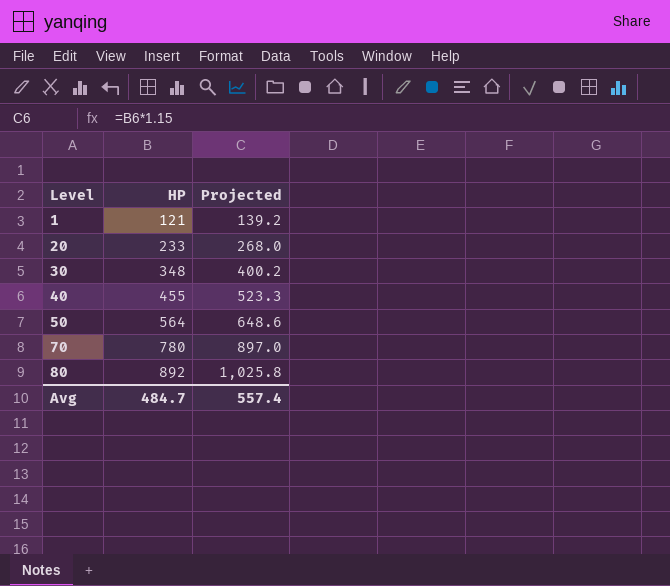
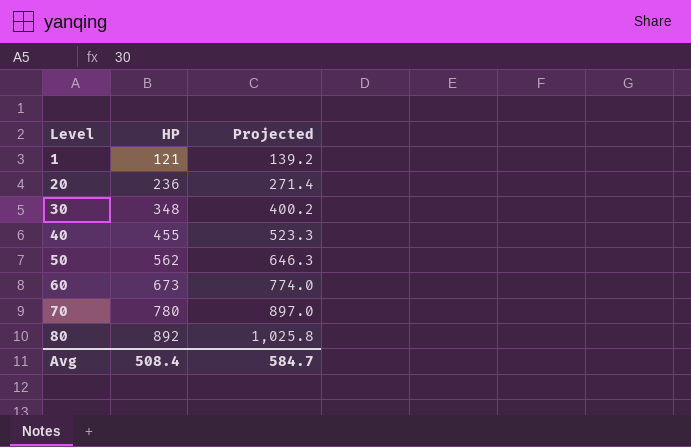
20 | HP: 233 -> 236
20 | Projected: 268.0 -> 271.4
50 | HP: 564 -> 562
50 | Projected: 648.6 -> 646.3
row 60: none -> 673 | 774.0
Avg | HP: 484.7 -> 508.4
Avg | Projected: 557.4 -> 584.7

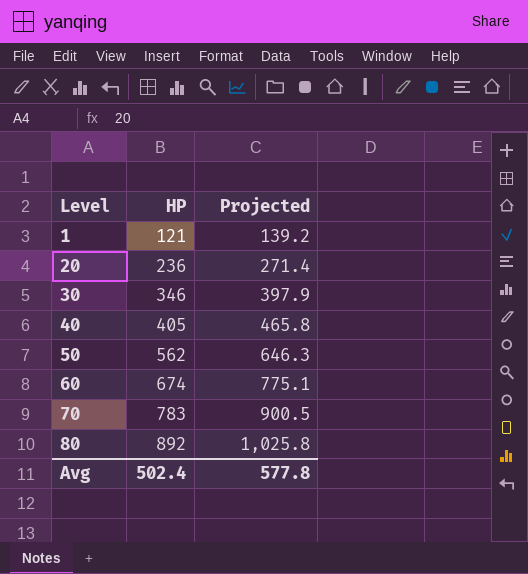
30 | HP: 348 -> 346
30 | Projected: 400.2 -> 397.9
40 | HP: 455 -> 405
40 | Projected: 523.3 -> 465.8
60 | HP: 673 -> 674
60 | Projected: 774.0 -> 775.1
70 | HP: 780 -> 783
70 | Projected: 897.0 -> 900.5
Avg | HP: 508.4 -> 502.4
Avg | Projected: 584.7 -> 577.8

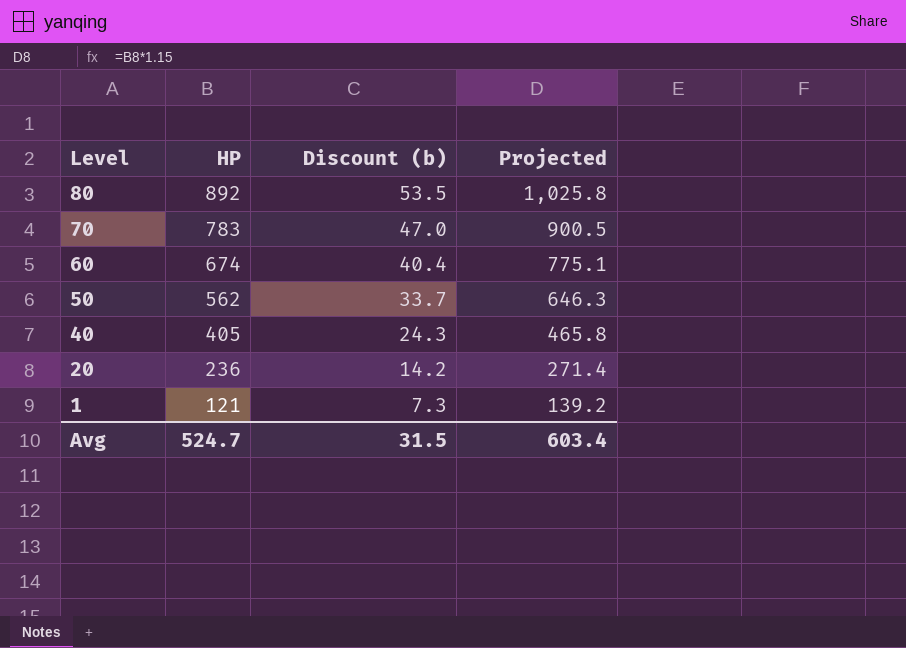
row order: Level ascending -> Level descending
column Discount (b) | formula: none -> [HP] * 0.06
row 30: 346 | 397.9 -> none
Avg | HP: 502.4 -> 524.7
Avg | Projected: 577.8 -> 603.4

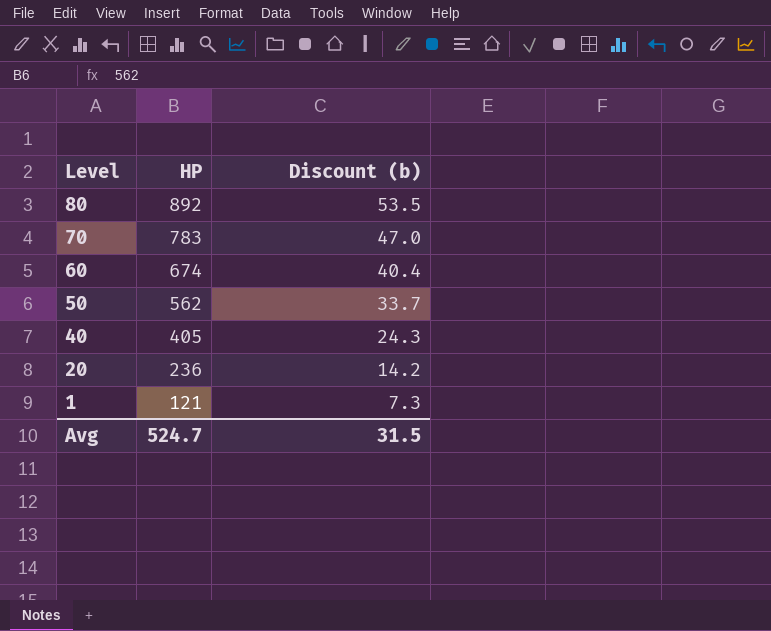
column Projected | formula: [HP] * 1.15 -> none

